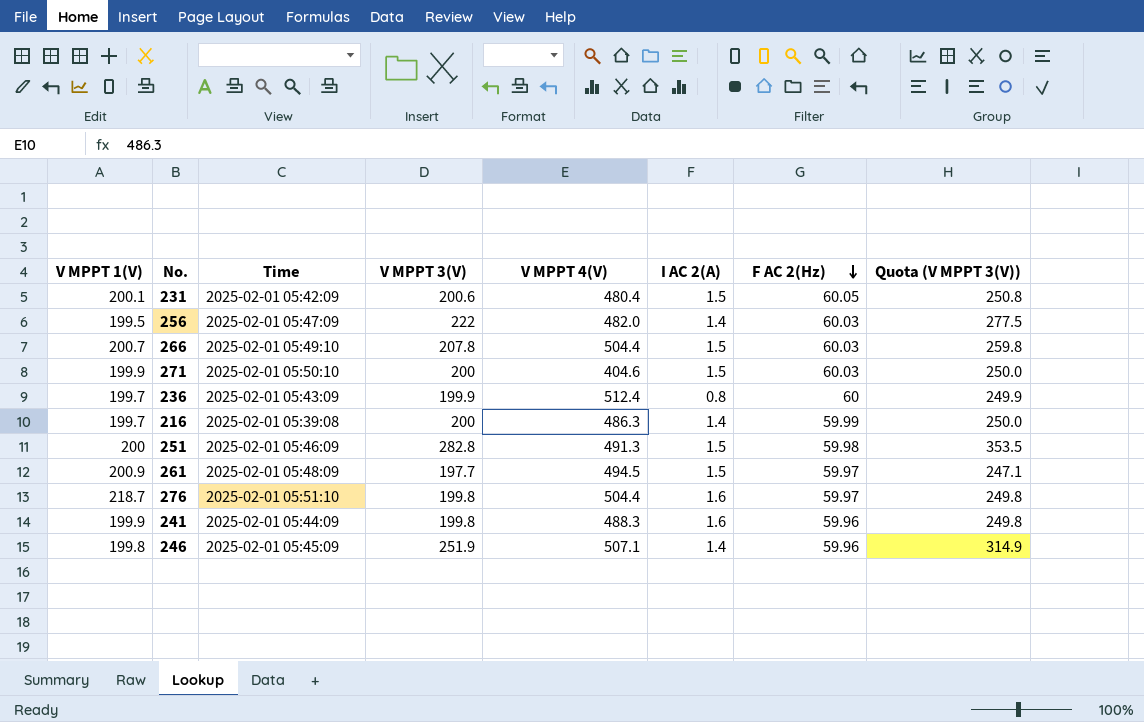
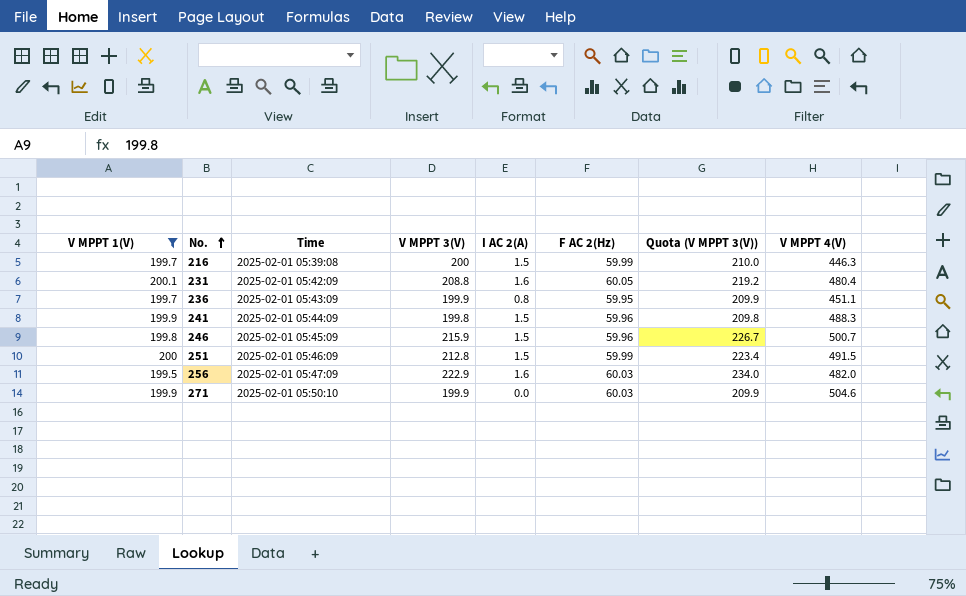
filter: none -> V MPPT 1(V) <= 200.1
row order: F AC 2(Hz) descending -> No. ascending
column Quota (V MPPT 3(V)) | formula: [V MPPT 3(V)] * 1.25 -> [V MPPT 3(V)] * 1.05
column V MPPT 4(V) | position: 5 -> 8
216 | I AC 2(A): 1.4 -> 1.5
216 | V MPPT 4(V): 486.3 -> 446.3
231 | V MPPT 3(V): 200.6 -> 208.8
231 | I AC 2(A): 1.5 -> 1.6
236 | F AC 2(Hz): 60 -> 59.95
236 | V MPPT 4(V): 512.4 -> 451.1
241 | I AC 2(A): 1.6 -> 1.5
246 | V MPPT 3(V): 251.9 -> 215.9
246 | I AC 2(A): 1.4 -> 1.5
246 | V MPPT 4(V): 507.1 -> 500.7
251 | V MPPT 3(V): 282.8 -> 212.8
251 | F AC 2(Hz): 59.98 -> 59.99
251 | V MPPT 4(V): 491.3 -> 491.5
256 | V MPPT 3(V): 222 -> 222.9
256 | I AC 2(A): 1.4 -> 1.6
271 | V MPPT 3(V): 200 -> 199.9
271 | I AC 2(A): 1.5 -> 0.0
271 | V MPPT 4(V): 404.6 -> 504.6

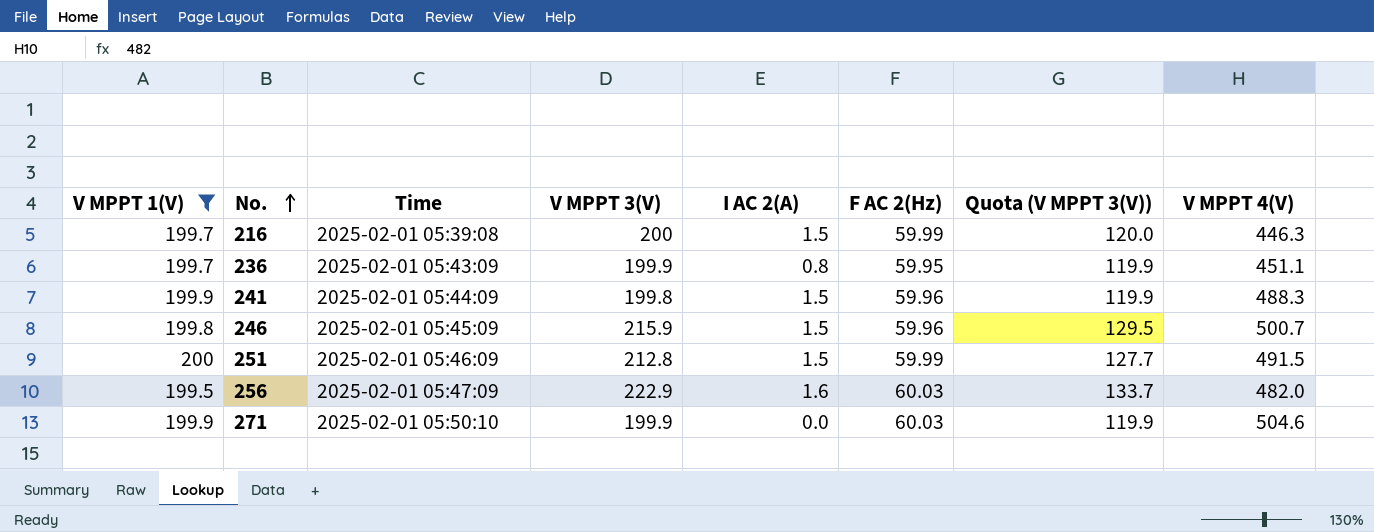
column Quota (V MPPT 3(V)) | formula: [V MPPT 3(V)] * 1.05 -> [V MPPT 3(V)] * 0.6
row 231: 200.1 | 2025-02-01 05:42:09 | 208.8 | 1.6 | 60.05 | 219.2 | 480.4 -> none

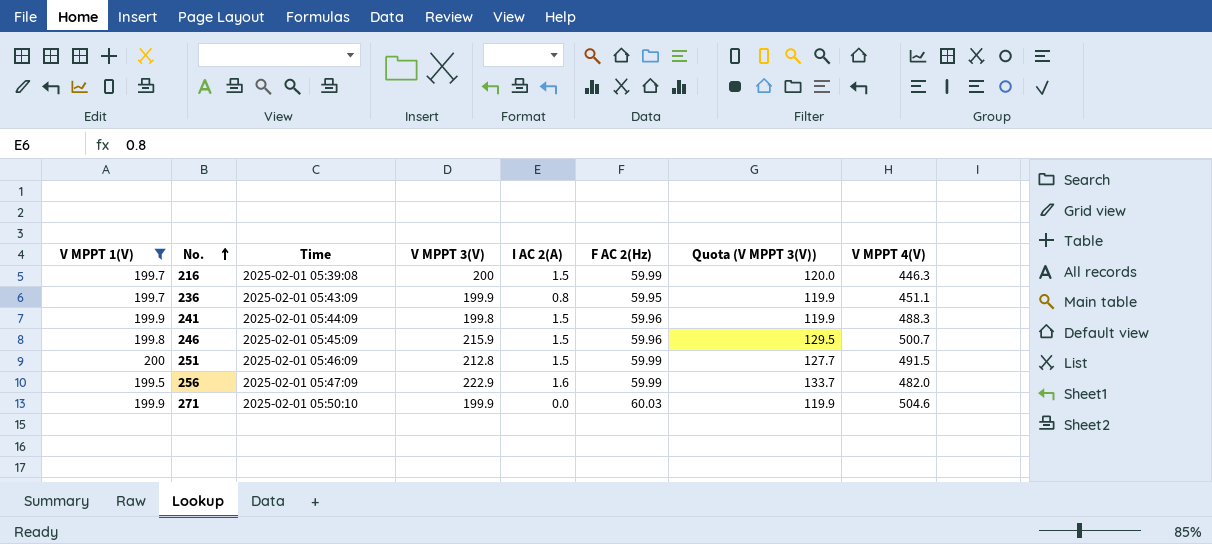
256 | F AC 2(Hz): 60.03 -> 59.99

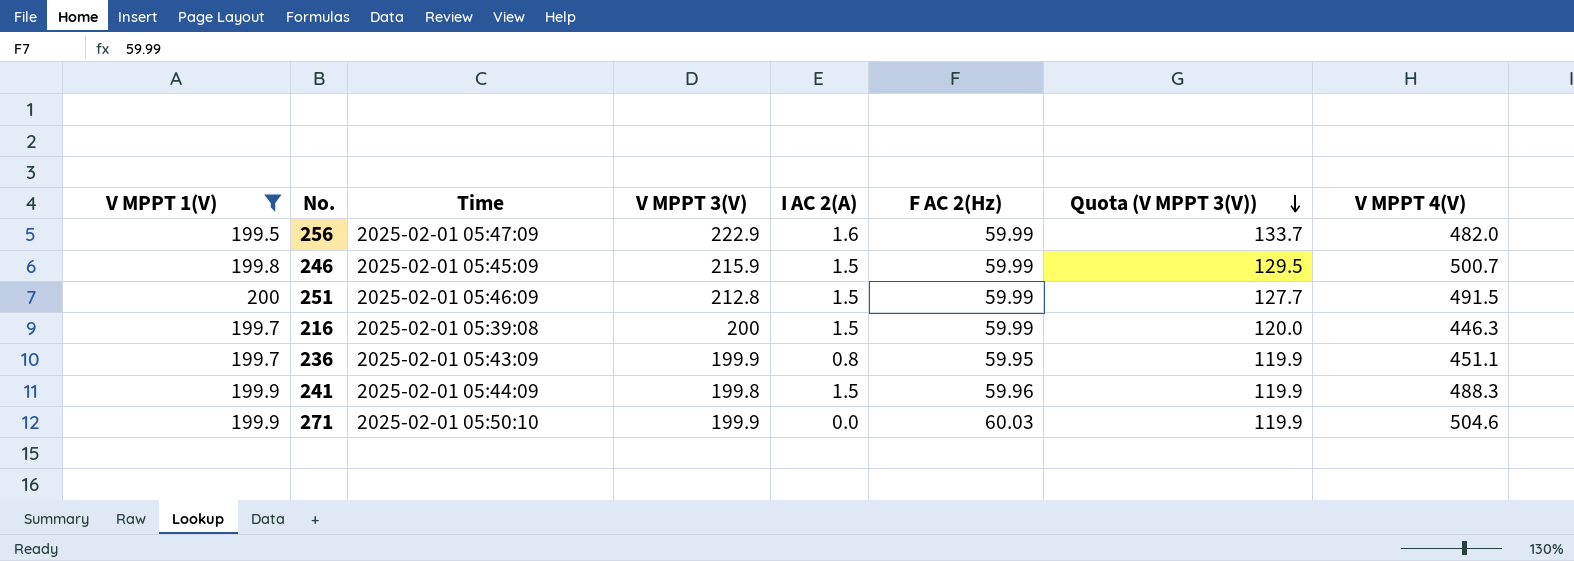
row order: No. ascending -> Quota (V MPPT 3(V)) descending
246 | F AC 2(Hz): 59.96 -> 59.99

